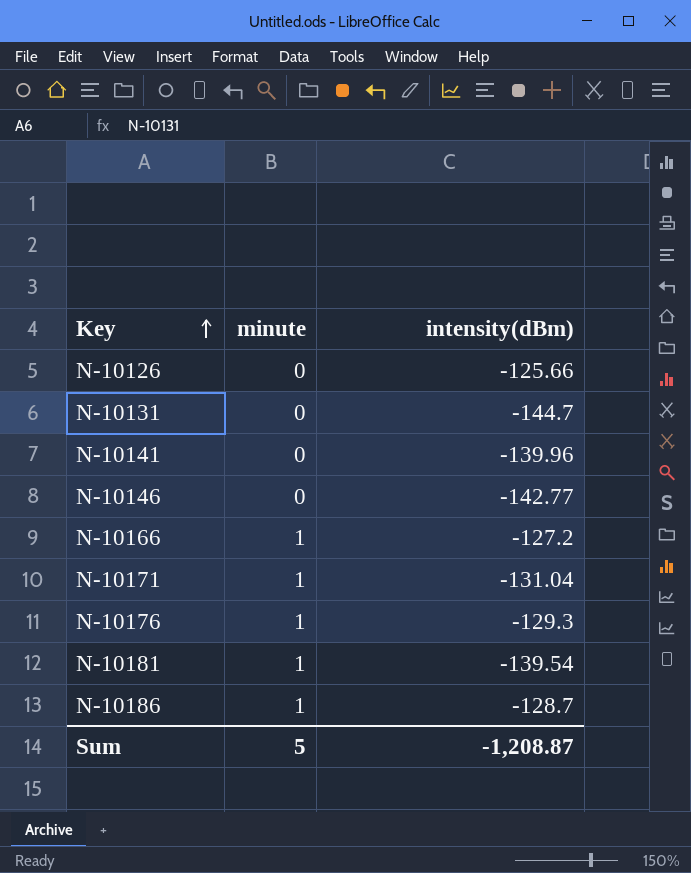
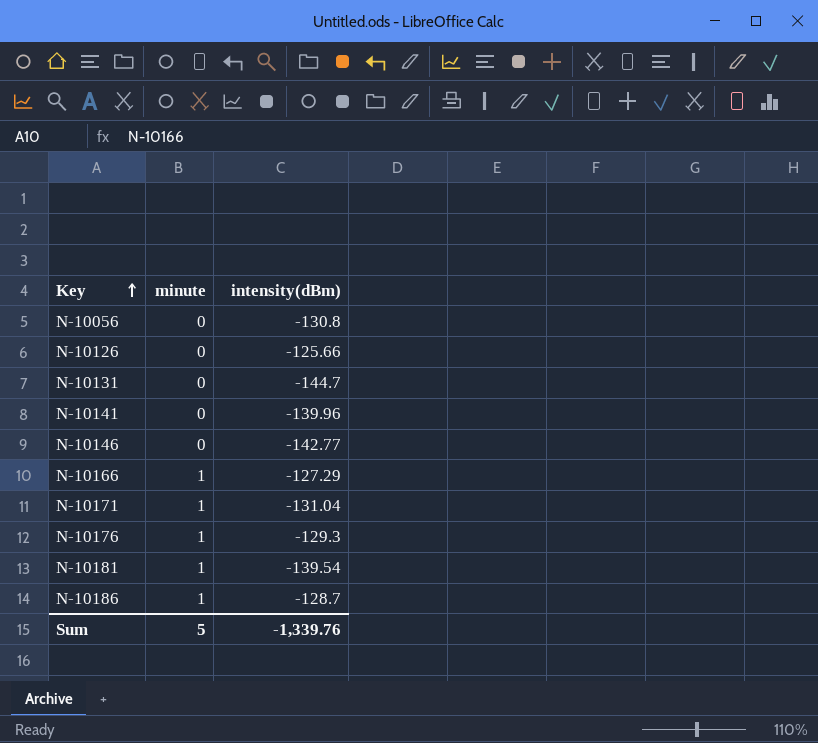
row N-10056: none -> 0 | -130.8
N-10166 | intensity(dBm): -127.2 -> -127.29
Sum | intensity(dBm): -1,208.87 -> -1,339.76

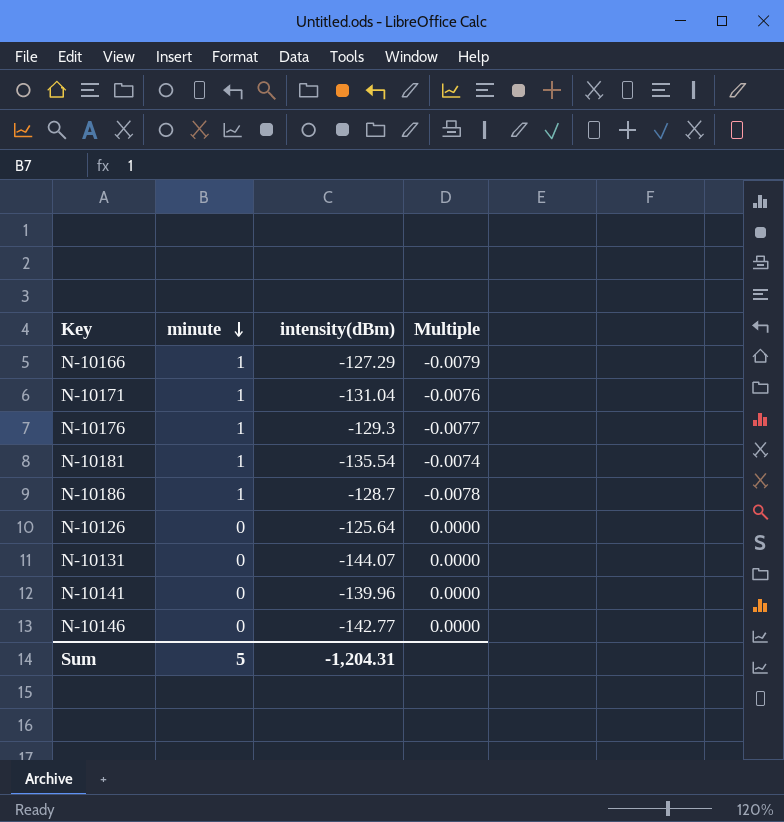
row order: Key ascending -> minute descending
column Multiple | formula: none -> [minute] / [intensity(dBm)]
row N-10056: 0 | -130.8 -> none
N-10181 | intensity(dBm): -139.54 -> -135.54
N-10126 | intensity(dBm): -125.66 -> -125.64
N-10131 | intensity(dBm): -144.7 -> -144.07
Sum | intensity(dBm): -1,339.76 -> -1,204.31

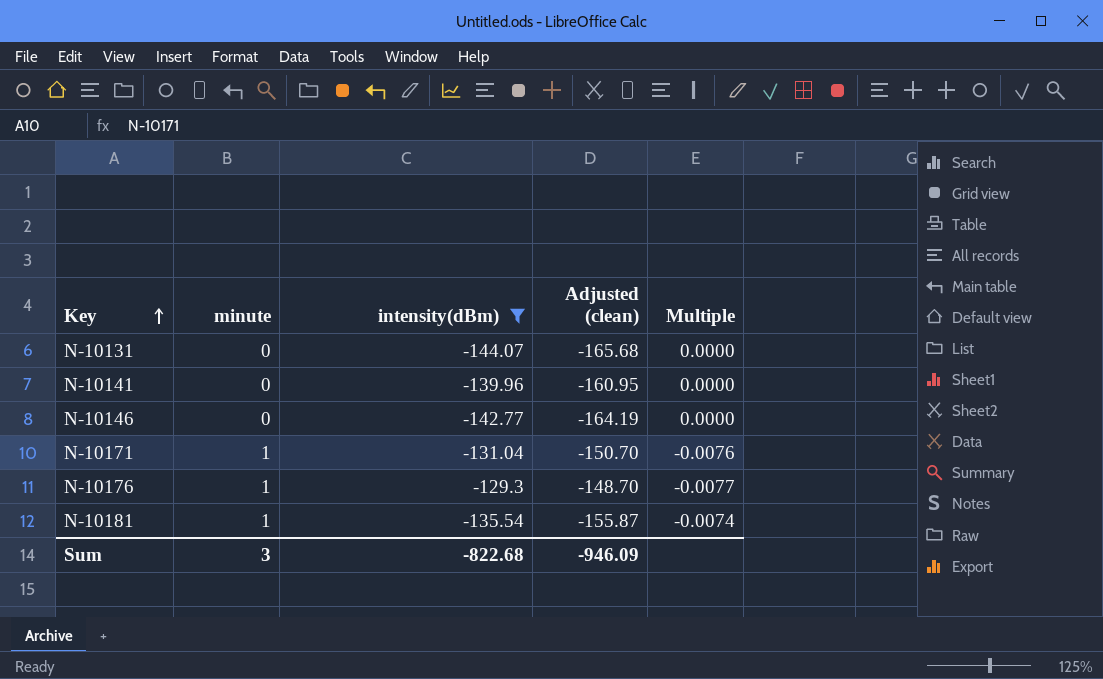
filter: none -> intensity(dBm) <= -129.3
row order: minute descending -> Key ascending
column Adjusted (clean) | formula: none -> [intensity(dBm)] * 1.15
Sum | minute: 5 -> 3
Sum | intensity(dBm): -1,204.31 -> -822.68

